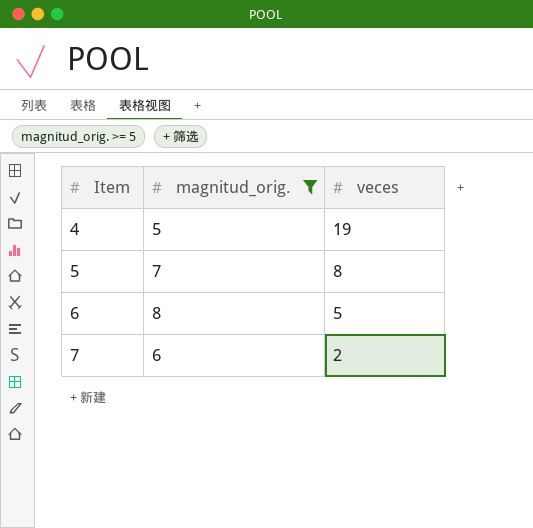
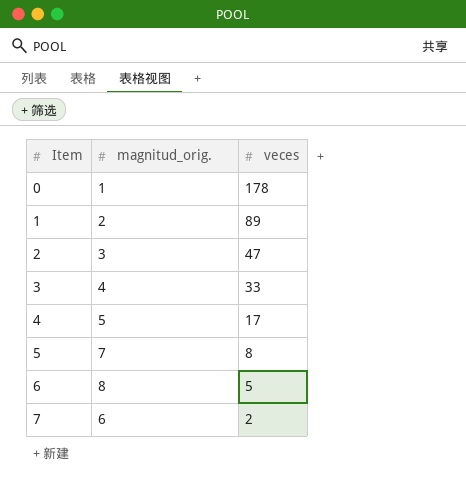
filter: magnitud_orig. >= 5 -> none
4 | veces: 19 -> 17

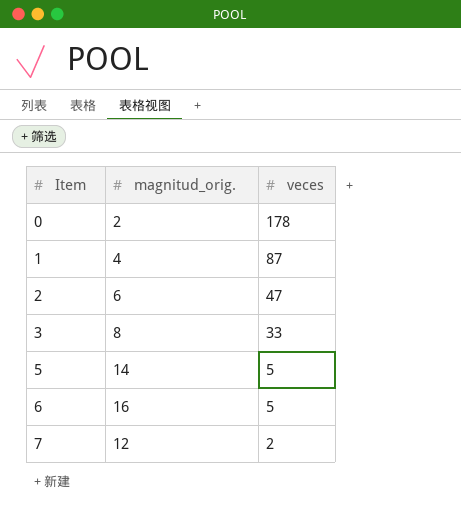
row 4: 5 | 17 -> none
0 | magnitud_orig.: 1 -> 2
1 | magnitud_orig.: 2 -> 4
1 | veces: 89 -> 87
2 | magnitud_orig.: 3 -> 6
3 | magnitud_orig.: 4 -> 8
5 | magnitud_orig.: 7 -> 14
5 | veces: 8 -> 5
6 | magnitud_orig.: 8 -> 16
7 | magnitud_orig.: 6 -> 12

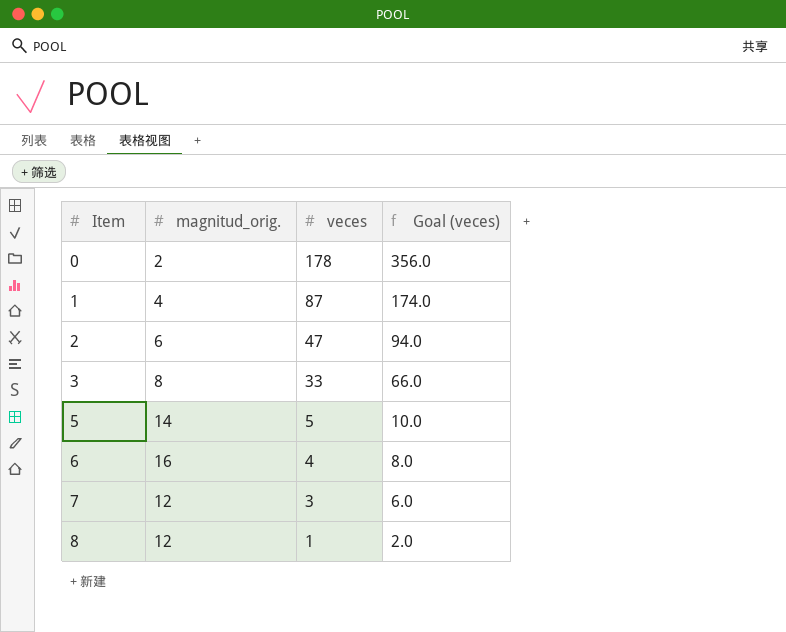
column Goal (veces) | formula: none -> [veces] * 2
6 | veces: 5 -> 4
7 | veces: 2 -> 3
row 8: none -> 12 | 1 | 2.0

